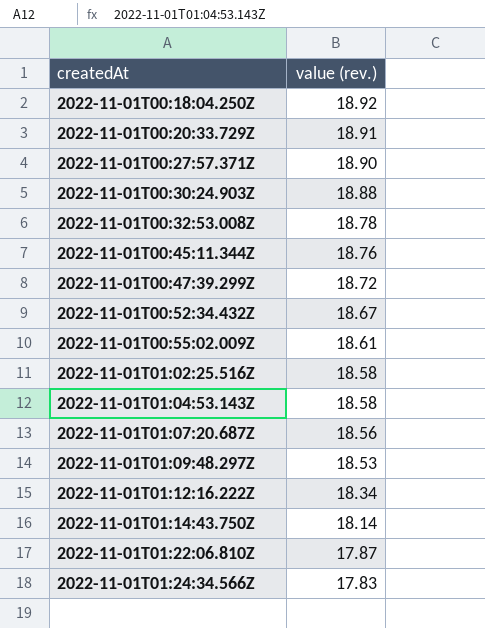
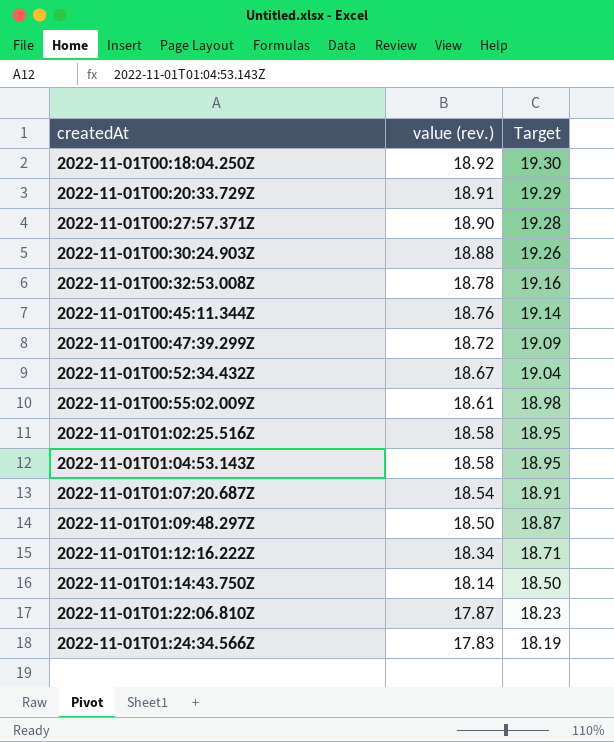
column Target | formula: none -> [value (rev.)] * 1.02
2022-11-01T01:07:20.687Z | value (rev.): 18.56 -> 18.54
2022-11-01T01:09:48.297Z | value (rev.): 18.53 -> 18.50

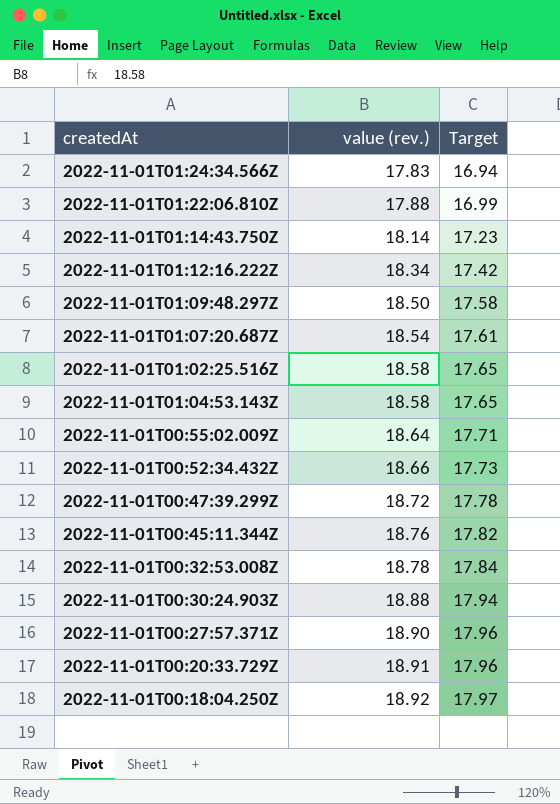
row order: createdAt ascending -> value (rev.) ascending
column Target | formula: [value (rev.)] * 1.02 -> [value (rev.)] * 0.95
2022-11-01T01:22:06.810Z | value (rev.): 17.87 -> 17.88
2022-11-01T00:55:02.009Z | value (rev.): 18.61 -> 18.64
2022-11-01T00:52:34.432Z | value (rev.): 18.67 -> 18.66

